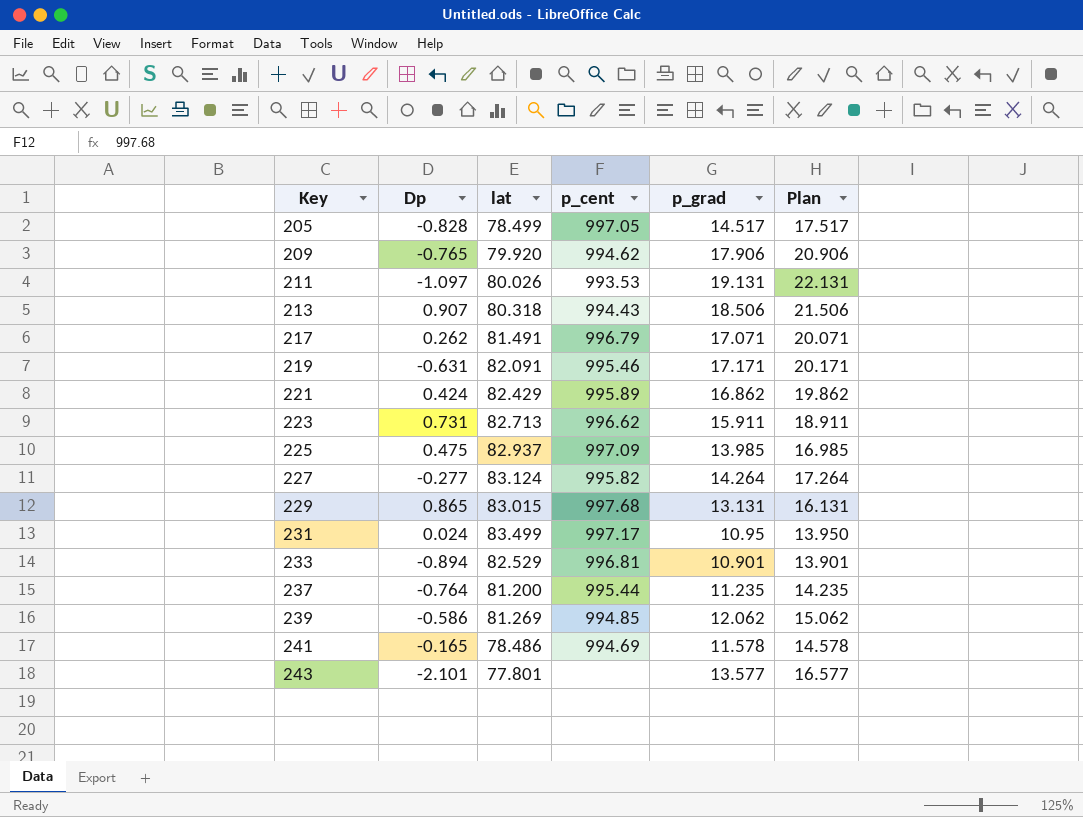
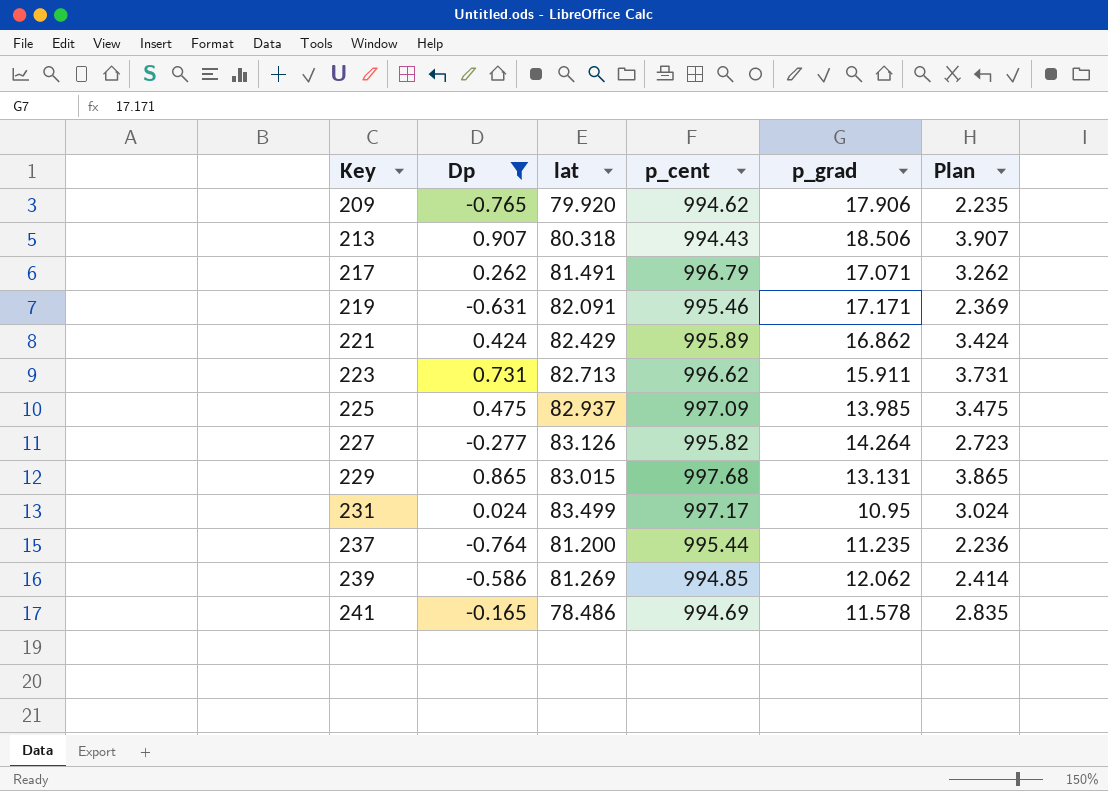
filter: none -> Dp >= -0.765
column Plan | formula: [p_grad] + 3 -> [Dp] + 3
227 | lat: 83.124 -> 83.126

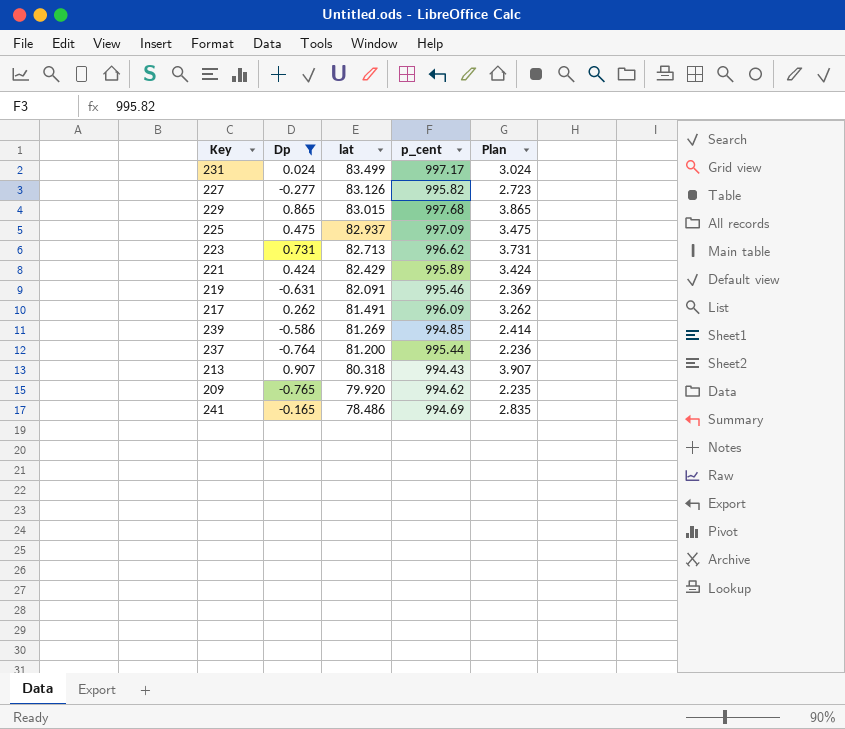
row order: Key ascending -> lat descending
column p_grad | position: 5 -> none
217 | p_cent: 996.79 -> 996.09

